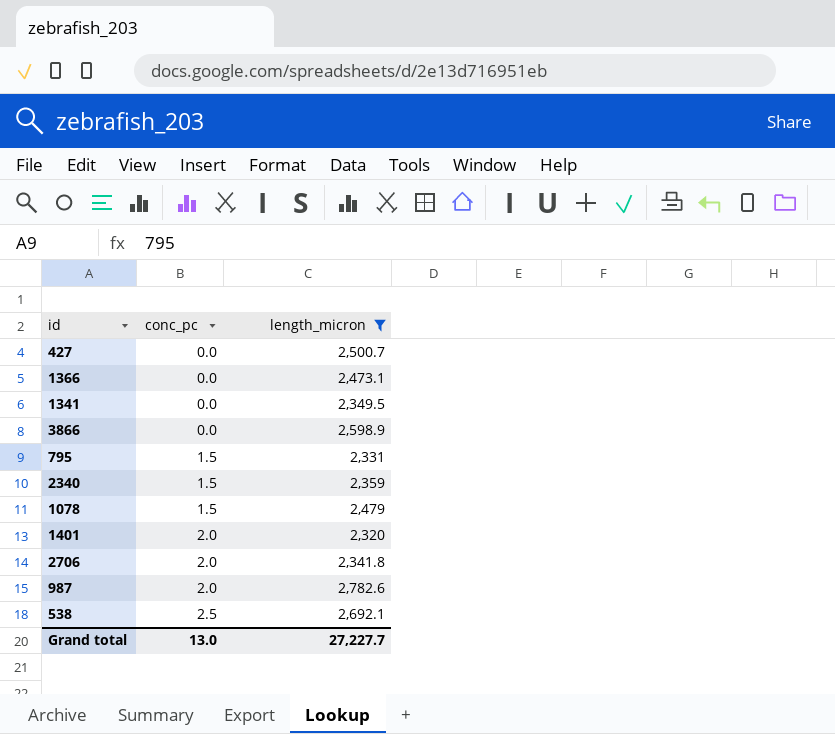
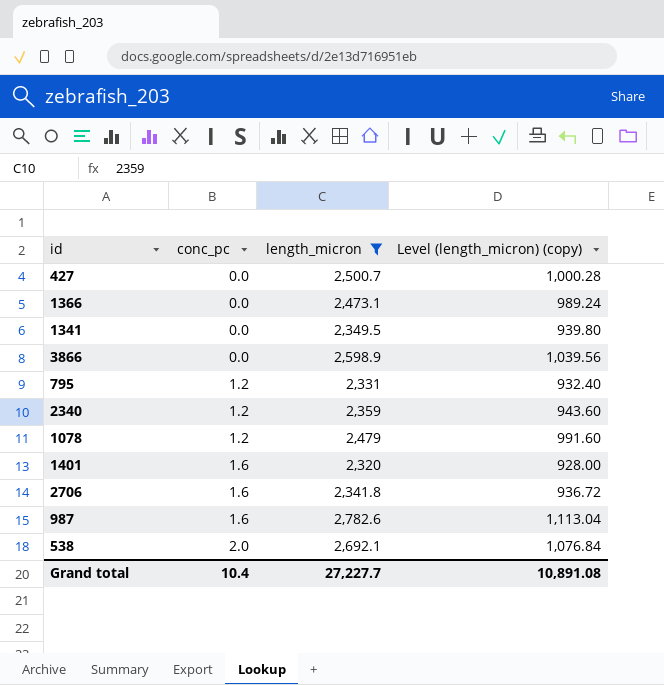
column Level (length_micron) (copy) | formula: none -> [length_micron] * 0.4
795 | conc_pc: 1.5 -> 1.2
2340 | conc_pc: 1.5 -> 1.2
1078 | conc_pc: 1.5 -> 1.2
1401 | conc_pc: 2.0 -> 1.6
2706 | conc_pc: 2.0 -> 1.6
987 | conc_pc: 2.0 -> 1.6
538 | conc_pc: 2.5 -> 2.0
Grand total | conc_pc: 13.0 -> 10.4

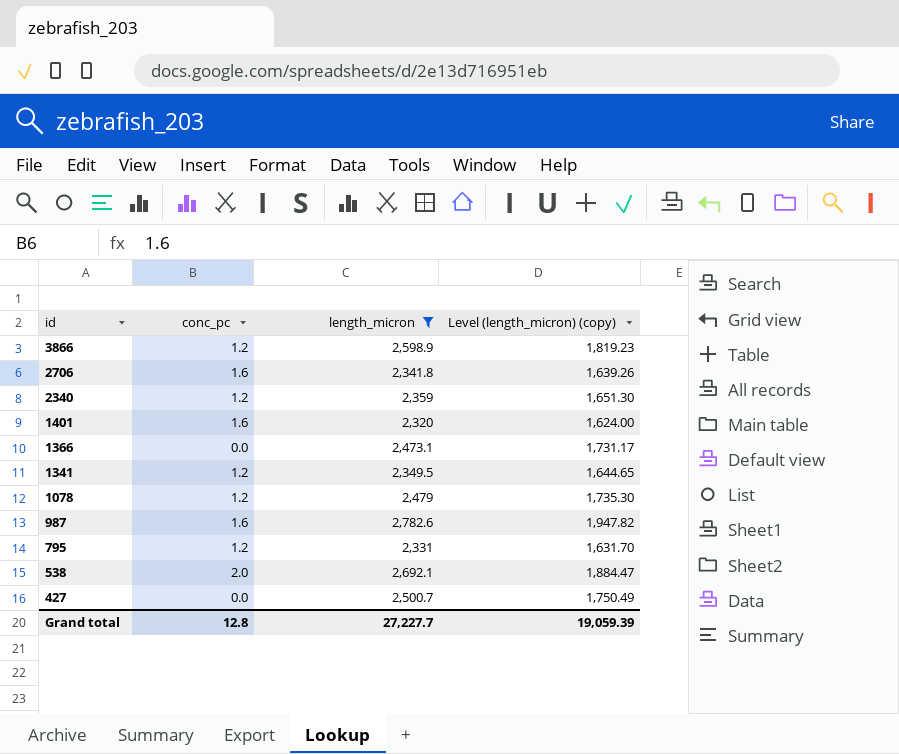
row order: conc_pc ascending -> id descending
column Level (length_micron) (copy) | formula: [length_micron] * 0.4 -> [length_micron] * 0.7
3866 | conc_pc: 0.0 -> 1.2
1341 | conc_pc: 0.0 -> 1.2
Grand total | conc_pc: 10.4 -> 12.8
Grand total | Level (length_micron) (copy): 10,891.08 -> 19,059.39

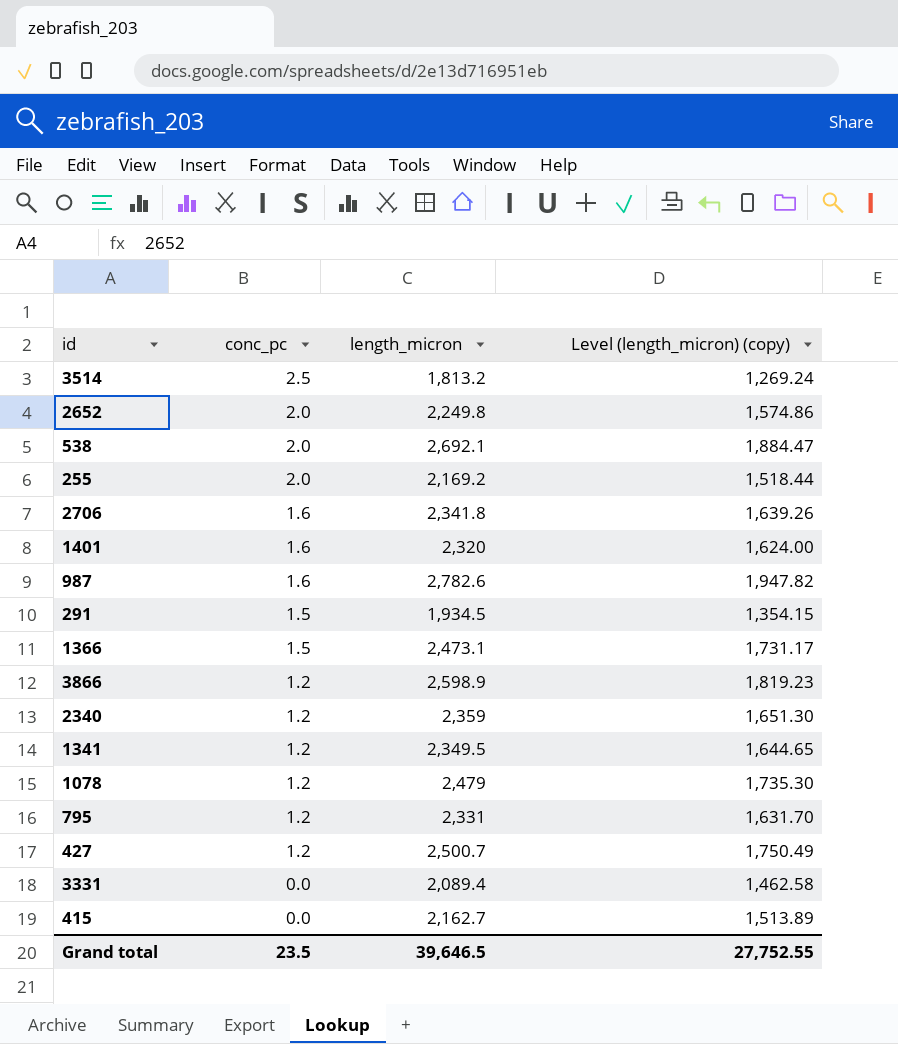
filter: length_micron >= 2,320 -> none
row order: id descending -> conc_pc descending
1366 | conc_pc: 0.0 -> 1.5
427 | conc_pc: 0.0 -> 1.2
Grand total | conc_pc: 12.8 -> 23.5
Grand total | length_micron: 27,227.7 -> 39,646.5
Grand total | Level (length_micron) (copy): 19,059.39 -> 27,752.55

